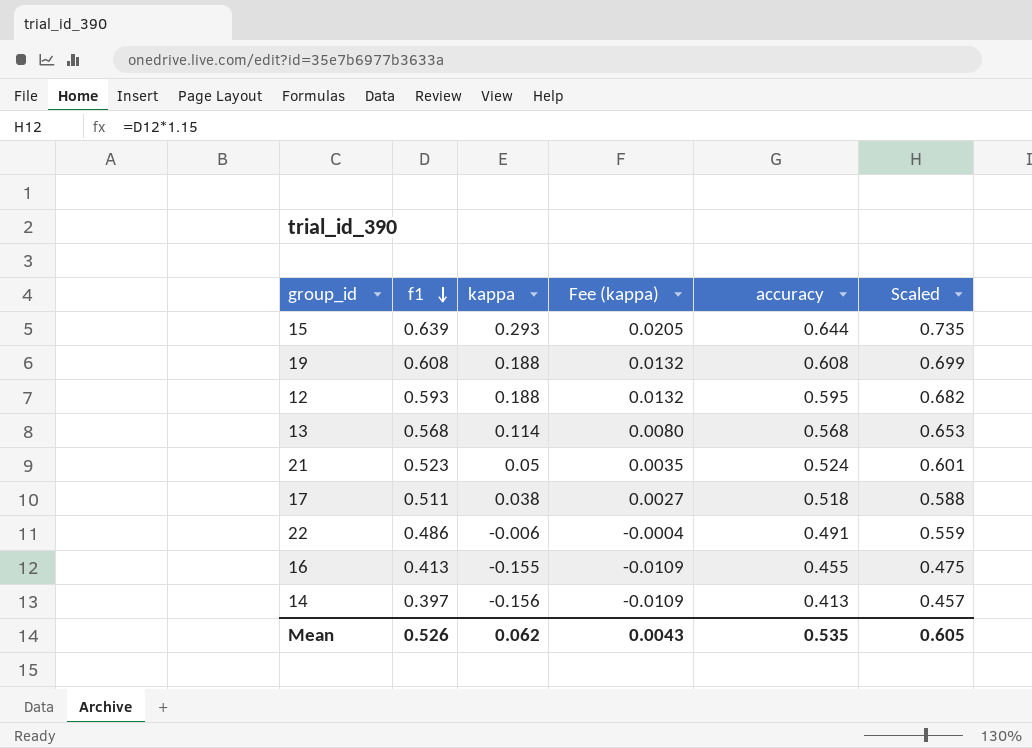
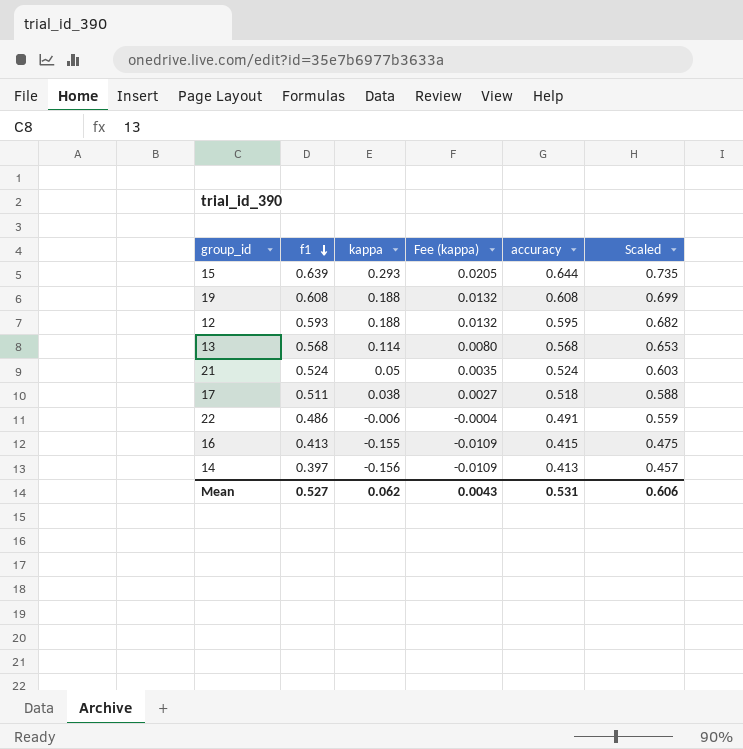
21 | f1: 0.523 -> 0.524
21 | Scaled: 0.601 -> 0.603
16 | accuracy: 0.455 -> 0.415
Mean | f1: 0.526 -> 0.527
Mean | accuracy: 0.535 -> 0.531
Mean | Scaled: 0.605 -> 0.606

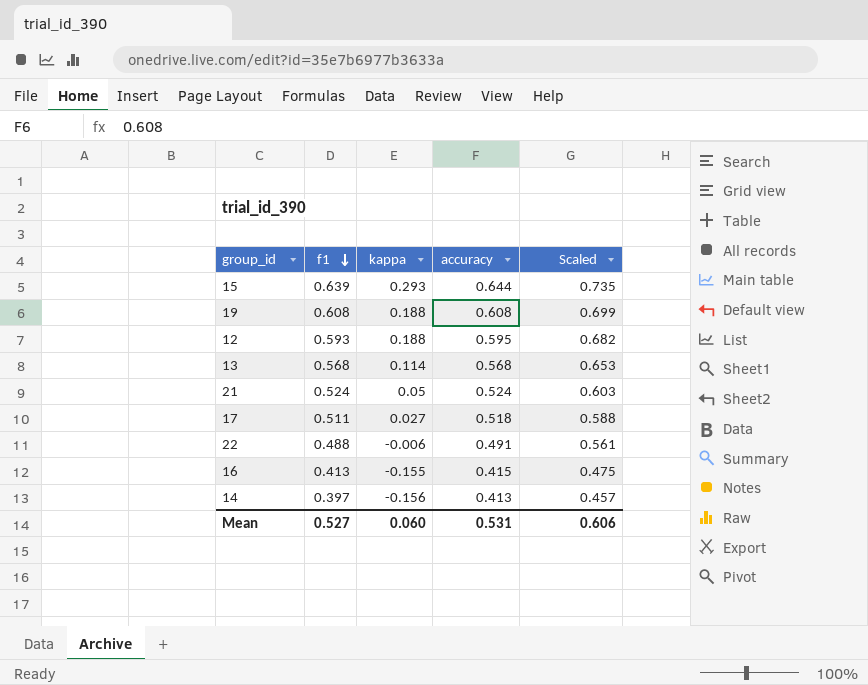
column Fee (kappa) | formula: [kappa] * 0.07 -> none
17 | kappa: 0.038 -> 0.027
22 | f1: 0.486 -> 0.488
22 | Scaled: 0.559 -> 0.561
Mean | kappa: 0.062 -> 0.060

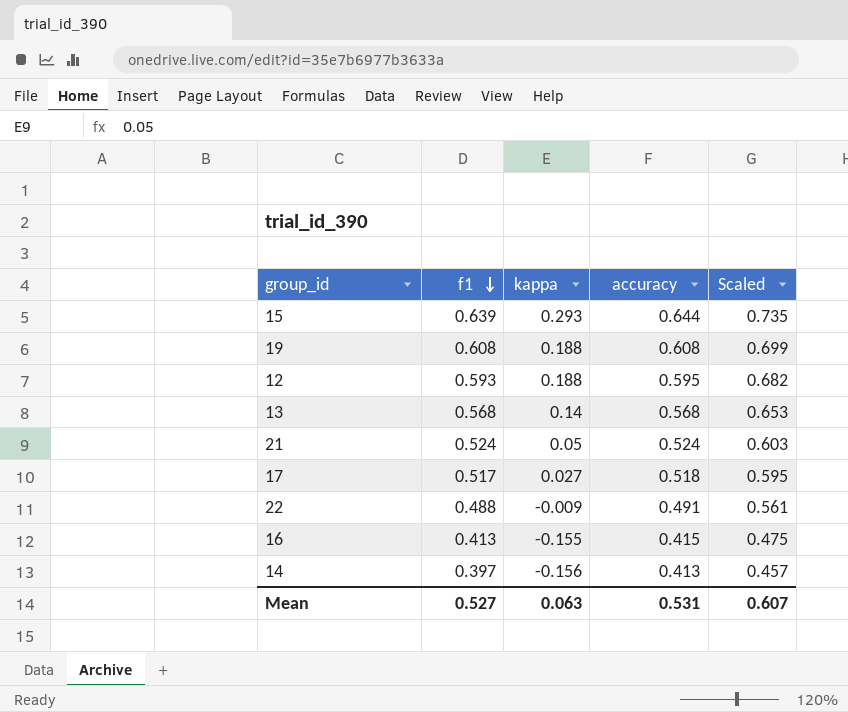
13 | kappa: 0.114 -> 0.14
17 | f1: 0.511 -> 0.517
17 | Scaled: 0.588 -> 0.595
22 | kappa: -0.006 -> -0.009
Mean | kappa: 0.060 -> 0.063
Mean | Scaled: 0.606 -> 0.607

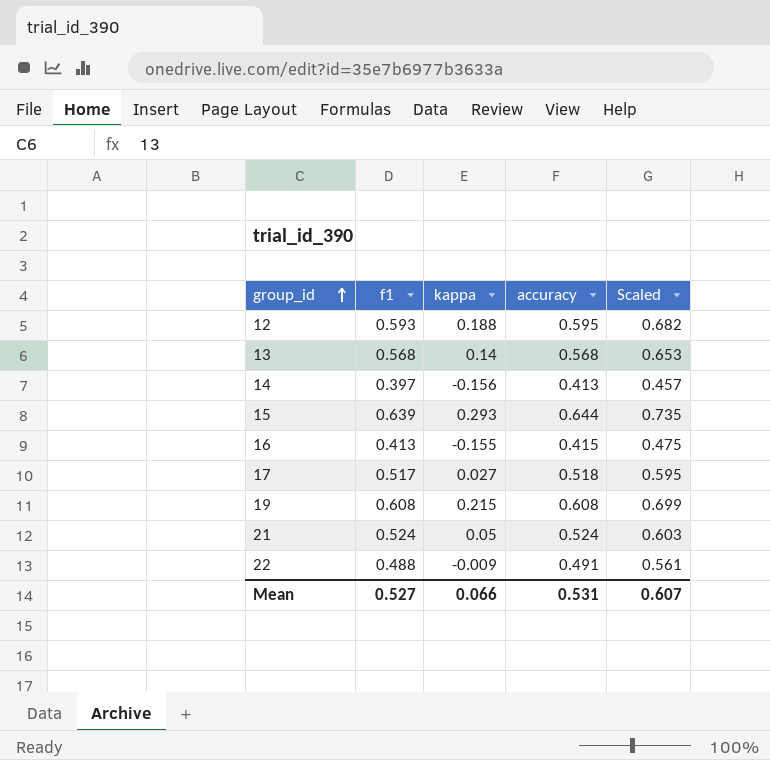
row order: f1 descending -> group_id ascending
19 | kappa: 0.188 -> 0.215
Mean | kappa: 0.063 -> 0.066

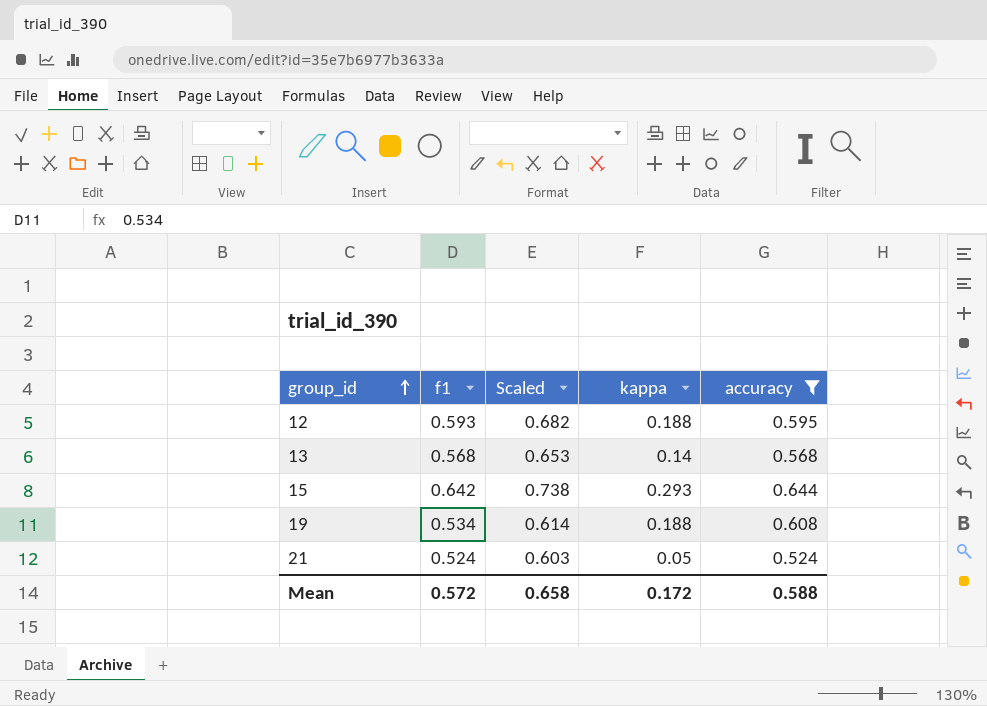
filter: none -> accuracy >= 0.524
column Scaled | position: 5 -> 3
15 | f1: 0.639 -> 0.642
15 | Scaled: 0.735 -> 0.738
19 | f1: 0.608 -> 0.534
19 | Scaled: 0.699 -> 0.614
19 | kappa: 0.215 -> 0.188
Mean | f1: 0.527 -> 0.572
Mean | Scaled: 0.607 -> 0.658
Mean | kappa: 0.066 -> 0.172
Mean | accuracy: 0.531 -> 0.588

